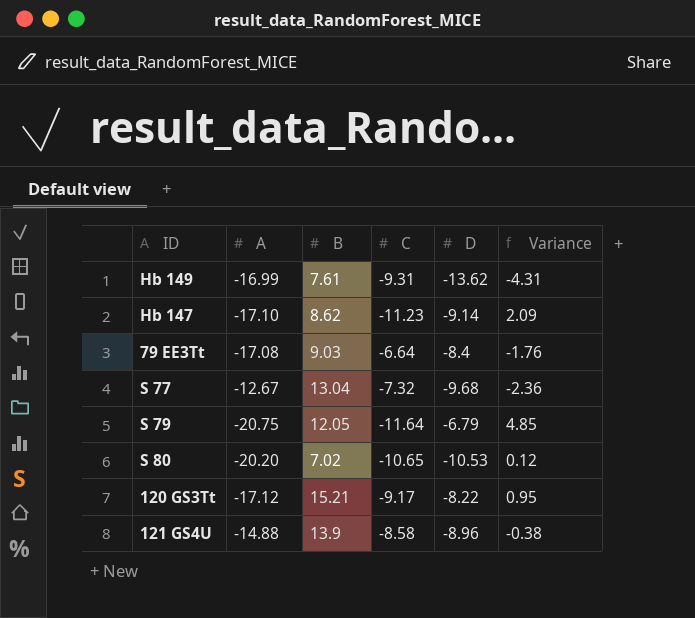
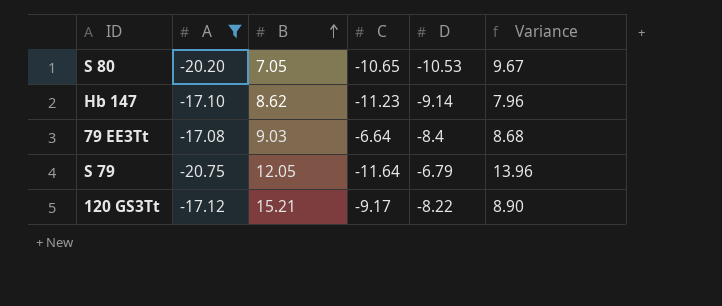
filter: none -> A <= -17.08
row order: none -> B ascending
column Variance | formula: [D] - [C] -> [D] - [A]
S 80 | B: 7.02 -> 7.05

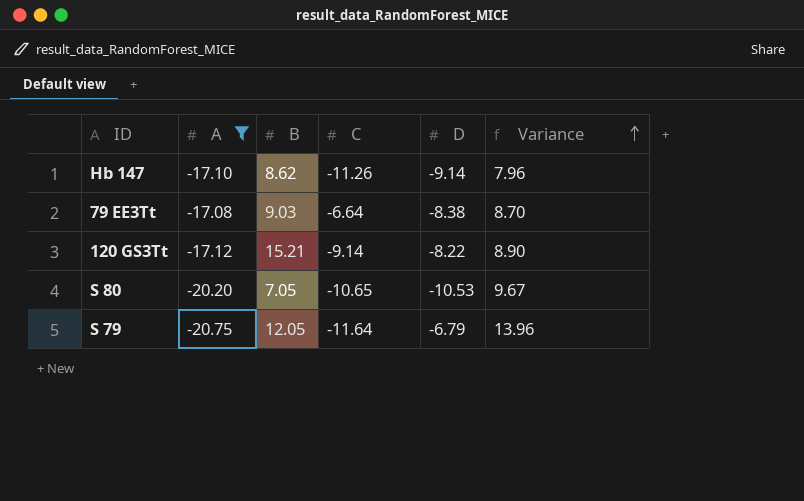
row order: B ascending -> Variance ascending
Hb 147 | C: -11.23 -> -11.26
79 EE3Tt | D: -8.4 -> -8.38
79 EE3Tt | Variance: 8.68 -> 8.70
120 GS3Tt | C: -9.17 -> -9.14

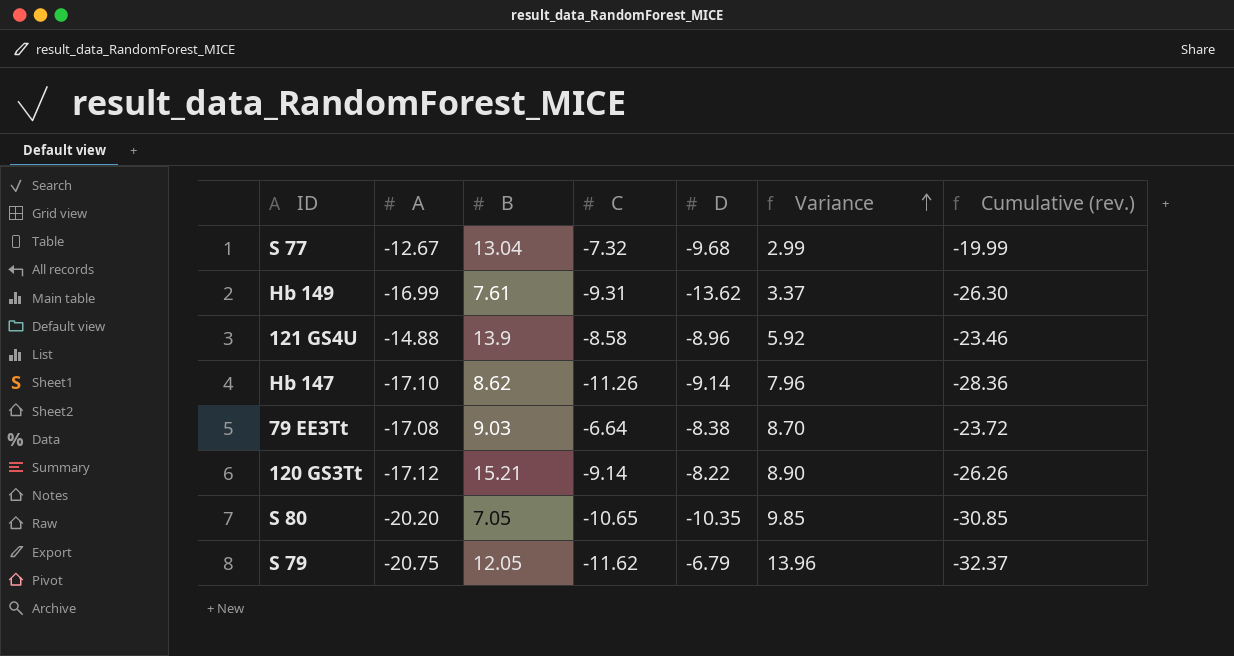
filter: A <= -17.08 -> none
column Cumulative (rev.) | formula: none -> [A] + [C]
S 80 | D: -10.53 -> -10.35
S 80 | Variance: 9.67 -> 9.85
S 79 | C: -11.64 -> -11.62

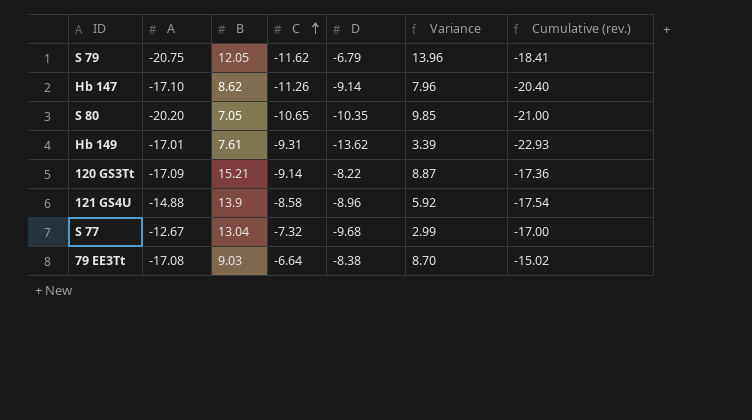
row order: Variance ascending -> C ascending
column Cumulative (rev.) | formula: [A] + [C] -> [C] + [D]
Hb 149 | A: -16.99 -> -17.01
Hb 149 | Variance: 3.37 -> 3.39
120 GS3Tt | A: -17.12 -> -17.09
120 GS3Tt | Variance: 8.90 -> 8.87

